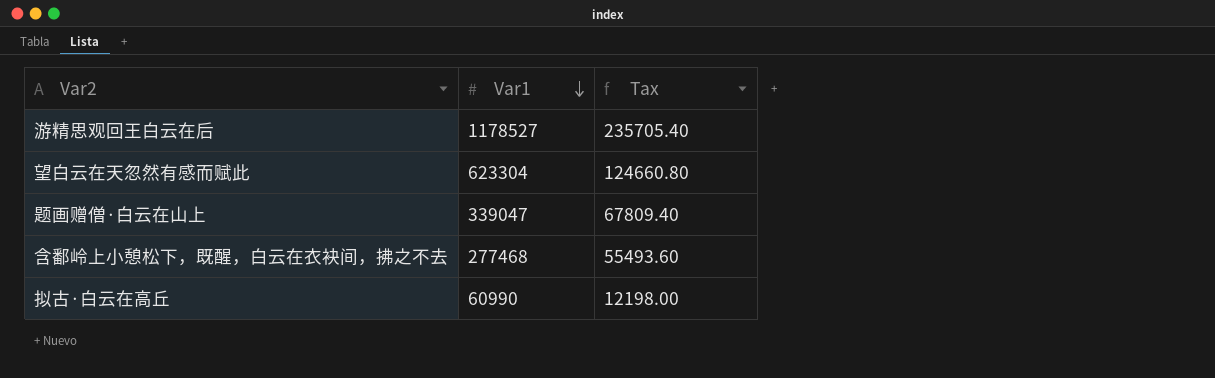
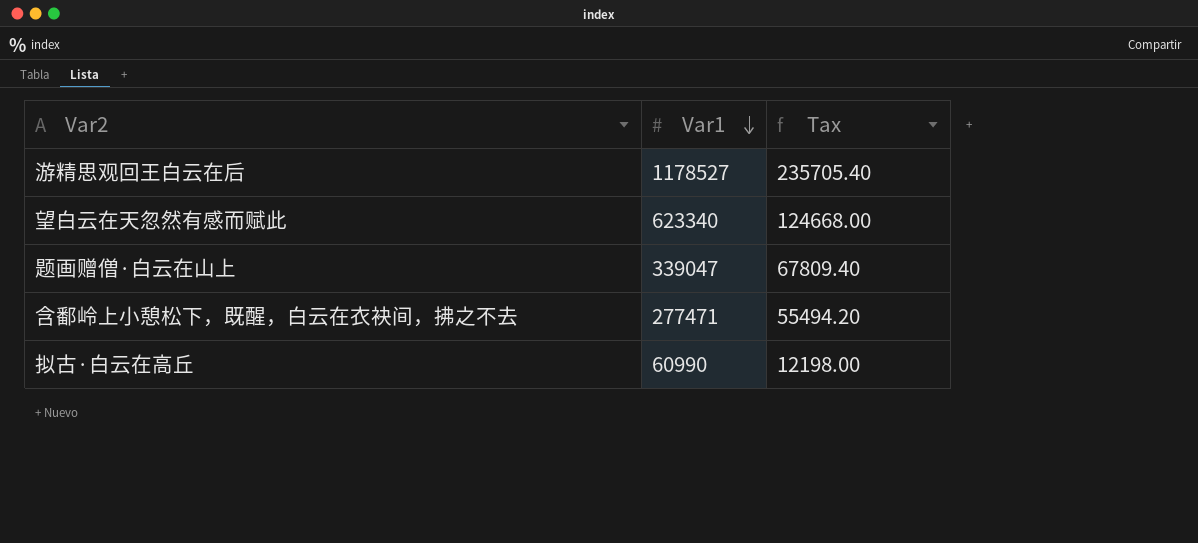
望白云在天忽然有感而赋此 | Var1: 623304 -> 623340
望白云在天忽然有感而赋此 | Tax: 124660.80 -> 124668.00
含鄱岭上小憩松下，既醒，白云在衣袂间，拂之不去 | Var1: 277468 -> 277471
含鄱岭上小憩松下，既醒，白云在衣袂间，拂之不去 | Tax: 55493.60 -> 55494.20

